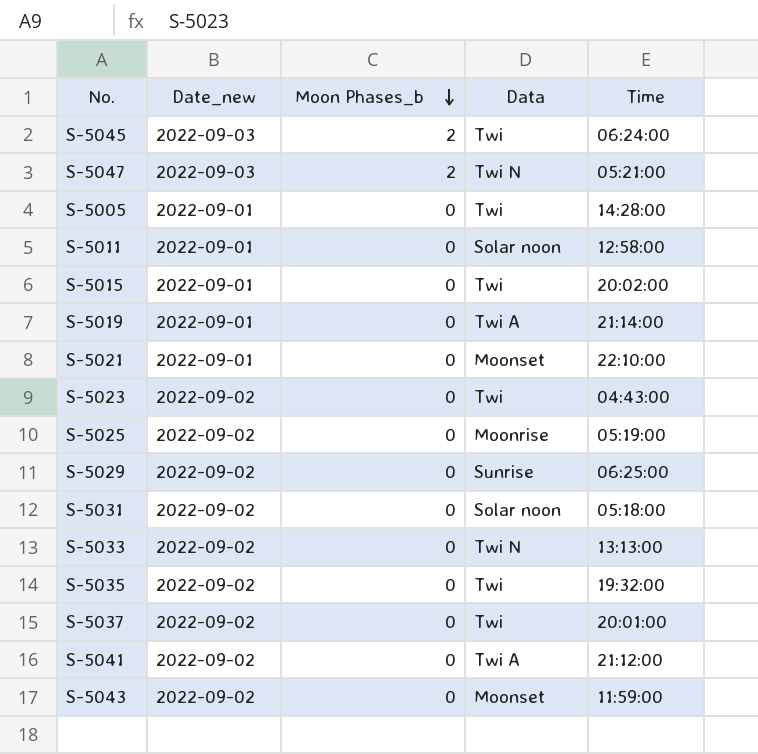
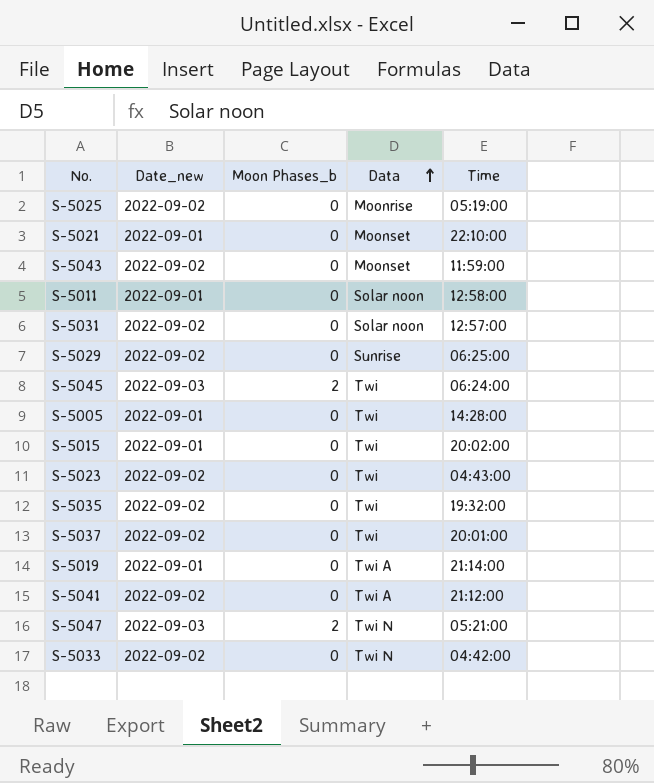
row order: Moon Phases_b descending -> Data ascending
S-5031 | Time: 05:18:00 -> 12:57:00
S-5033 | Time: 13:13:00 -> 04:42:00

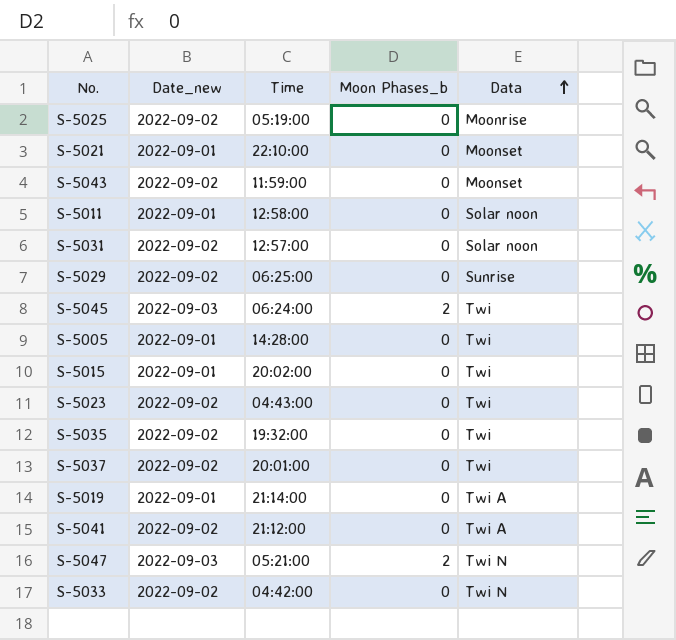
column Time | position: 5 -> 3

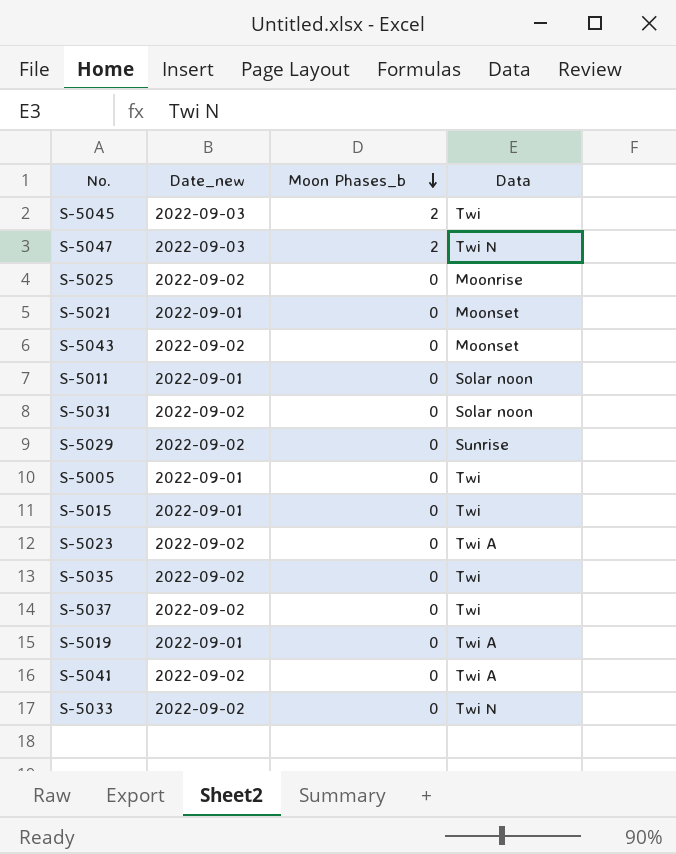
row order: Data ascending -> Moon Phases_b descending
column Time | position: 3 -> none
S-5023 | Data: Twi -> Twi A

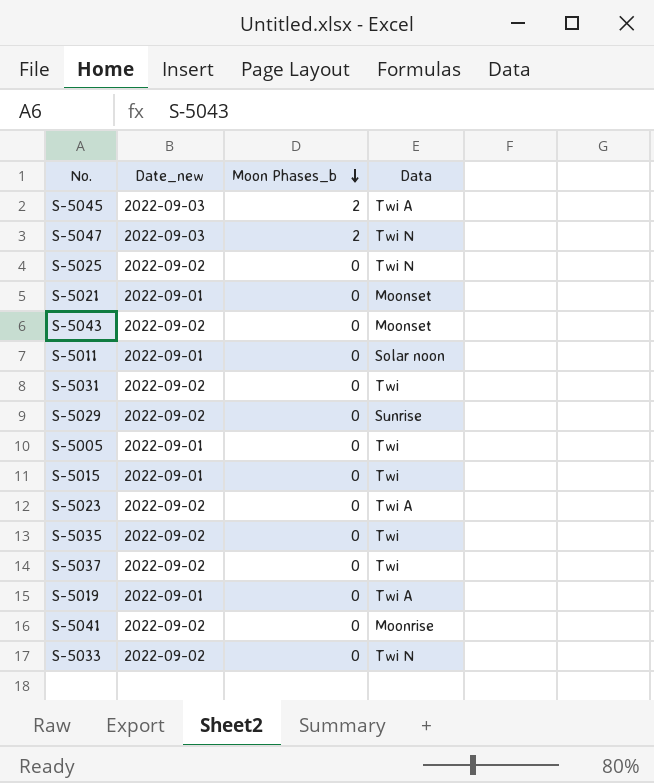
S-5045 | Data: Twi -> Twi A
S-5025 | Data: Moonrise -> Twi N
S-5031 | Data: Solar noon -> Twi
S-5041 | Data: Twi A -> Moonrise

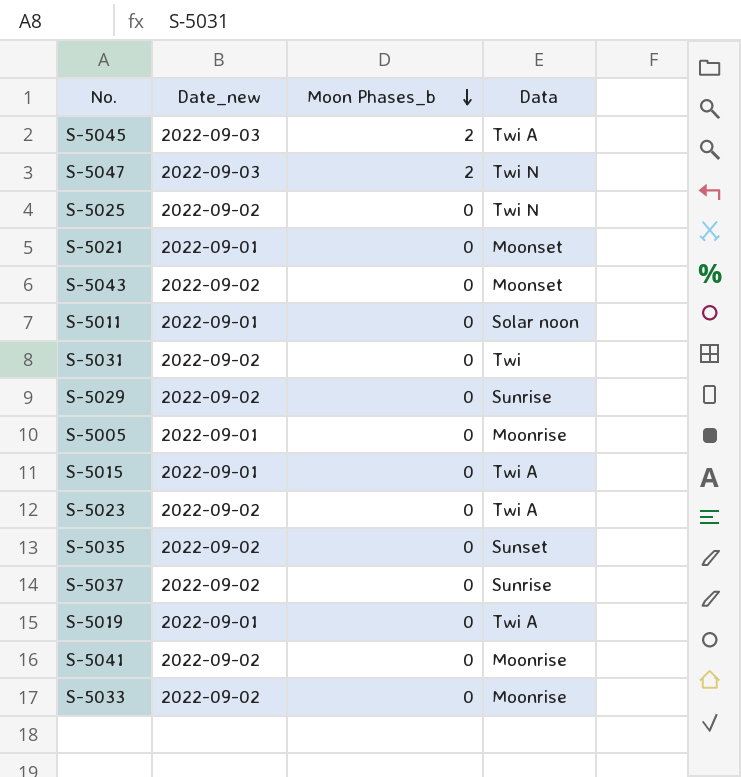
S-5005 | Data: Twi -> Moonrise
S-5015 | Data: Twi -> Twi A
S-5035 | Data: Twi -> Sunset
S-5037 | Data: Twi -> Sunrise
S-5033 | Data: Twi N -> Moonrise

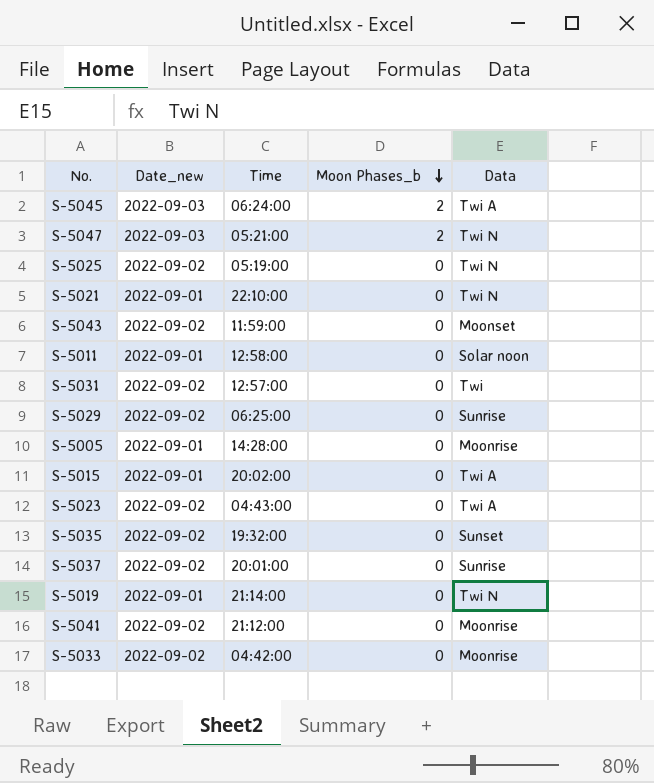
column Time | position: none -> 3
S-5021 | Data: Moonset -> Twi N
S-5019 | Data: Twi A -> Twi N

